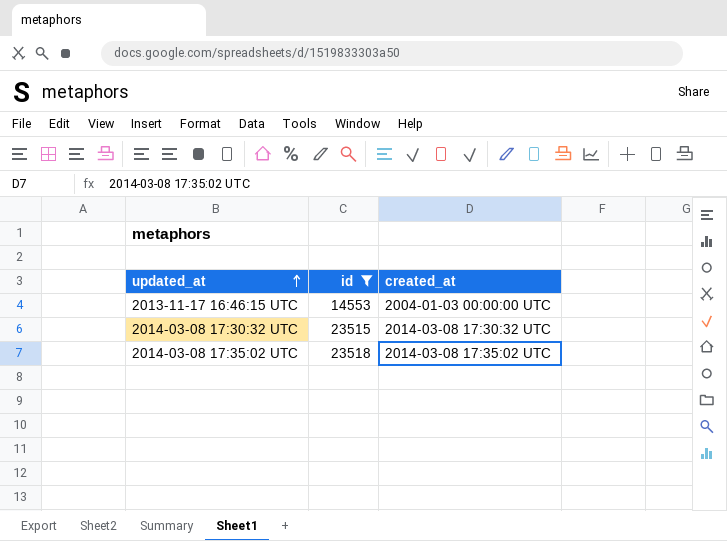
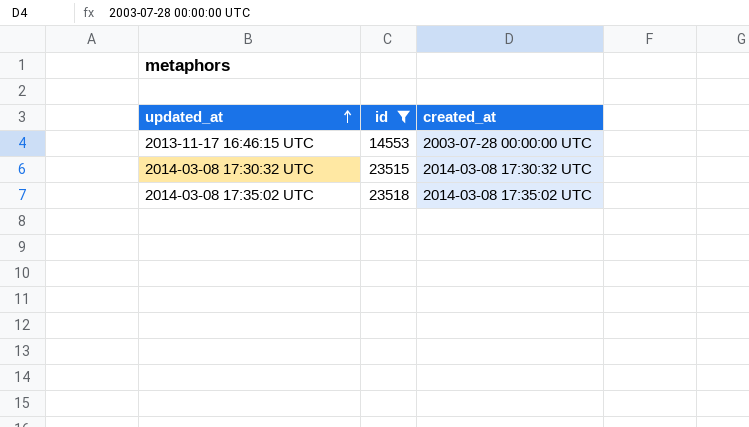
2013-11-17 16:46:15 UTC | created_at: 2004-01-03 00:00:00 UTC -> 2003-07-28 00:00:00 UTC

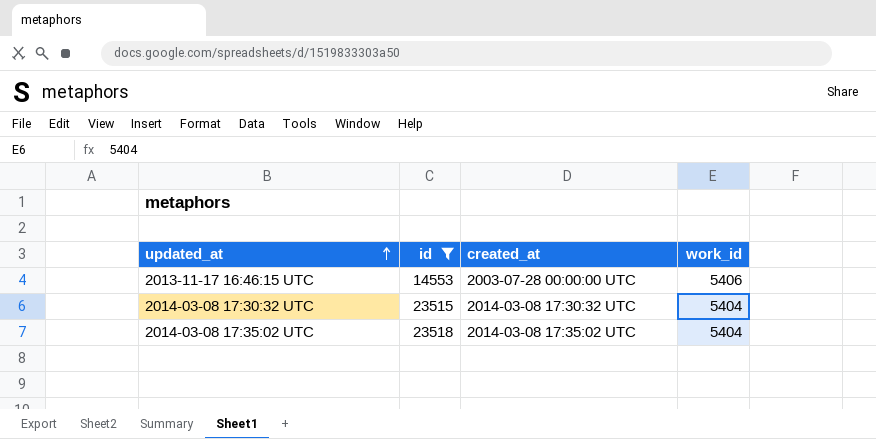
column work_id | position: none -> 4

